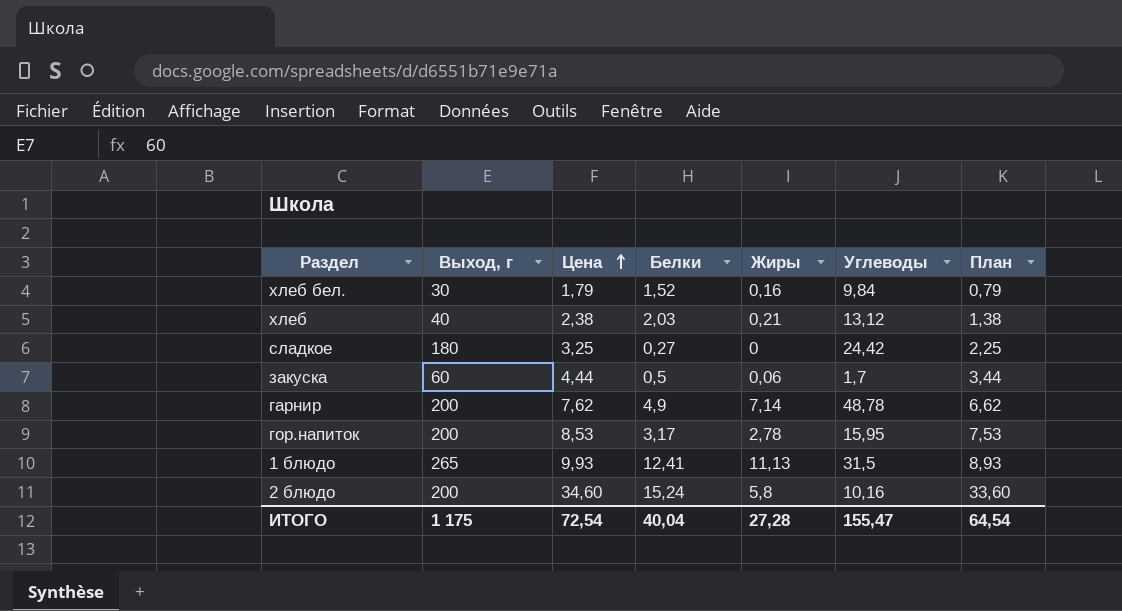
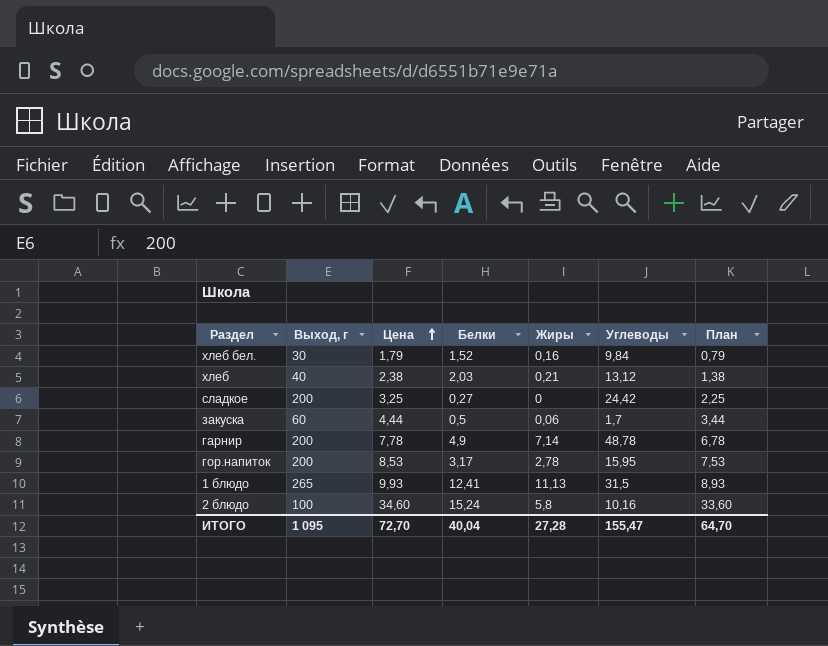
сладкое | Выход, г: 180 -> 200
гарнир | Цена: 7,62 -> 7,78
гарнир | План: 6,62 -> 6,78
2 блюдо | Выход, г: 200 -> 100
ИТОГО | Выход, г: 1 175 -> 1 095
ИТОГО | Цена: 72,54 -> 72,70
ИТОГО | План: 64,54 -> 64,70

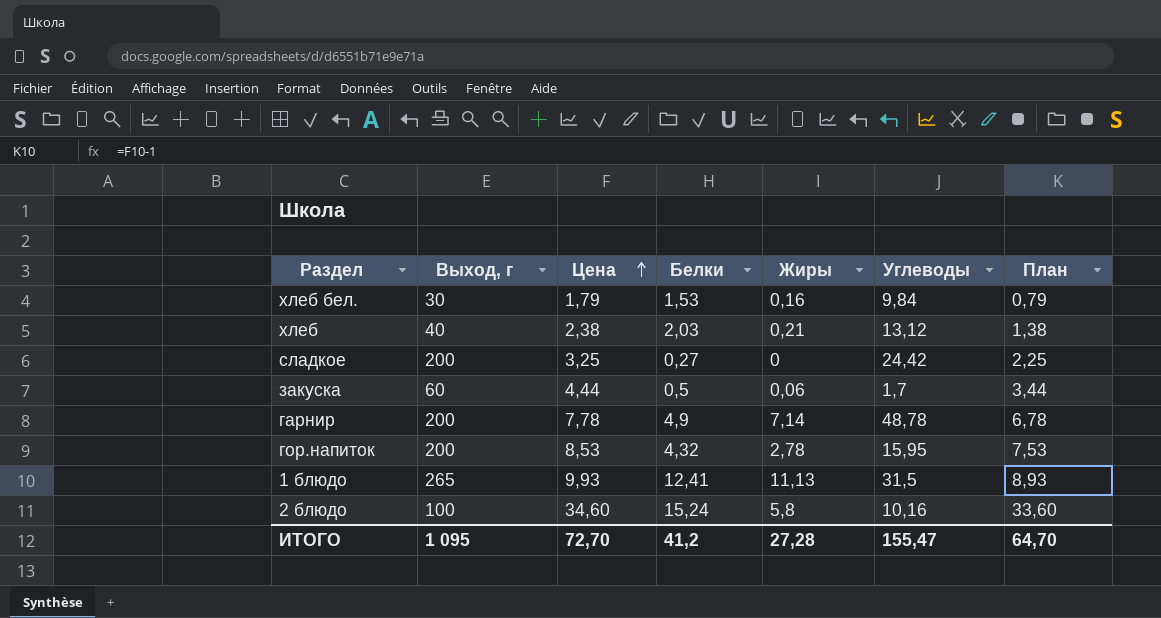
хлеб бел. | Белки: 1,52 -> 1,53
гор.напиток | Белки: 3,17 -> 4,32
ИТОГО | Белки: 40,04 -> 41,2

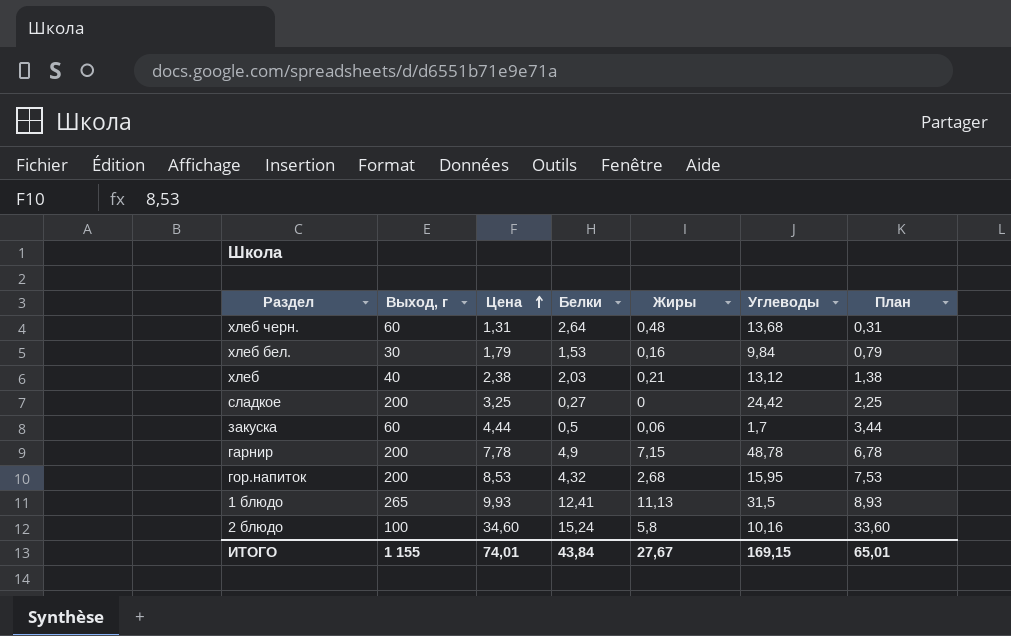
row хлеб черн.: none -> 60 | 1,31 | 2,64 | 0,48 | 13,68 | 0,31
гарнир | Жиры: 7,14 -> 7,15
гор.напиток | Жиры: 2,78 -> 2,68
ИТОГО | Выход, г: 1 095 -> 1 155
ИТОГО | Цена: 72,70 -> 74,01
ИТОГО | Белки: 41,2 -> 43,84
ИТОГО | Жиры: 27,28 -> 27,67
ИТОГО | Углеводы: 155,47 -> 169,15
ИТОГО | План: 64,70 -> 65,01

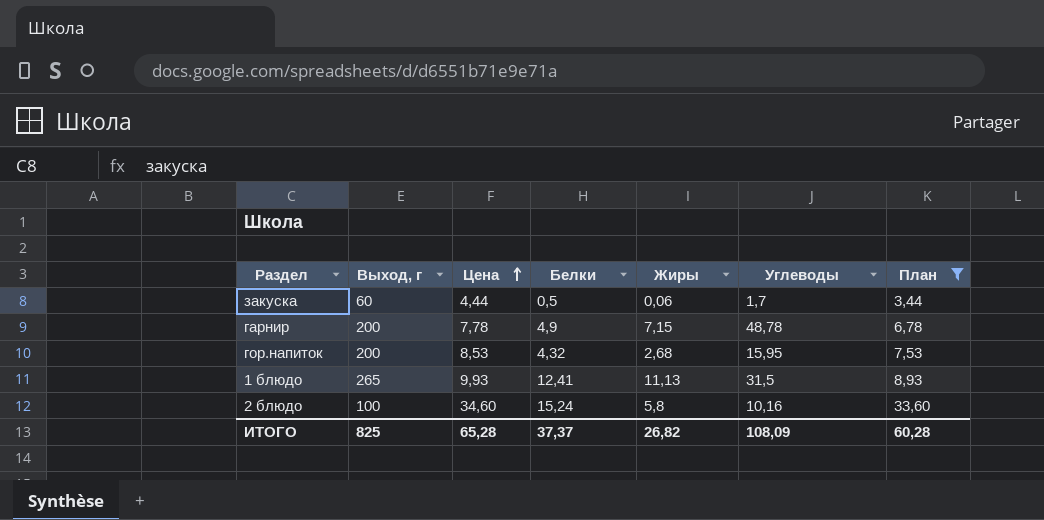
filter: none -> План >= 3,44
ИТОГО | Выход, г: 1 155 -> 825
ИТОГО | Цена: 74,01 -> 65,28
ИТОГО | Белки: 43,84 -> 37,37
ИТОГО | Жиры: 27,67 -> 26,82
ИТОГО | Углеводы: 169,15 -> 108,09
ИТОГО | План: 65,01 -> 60,28

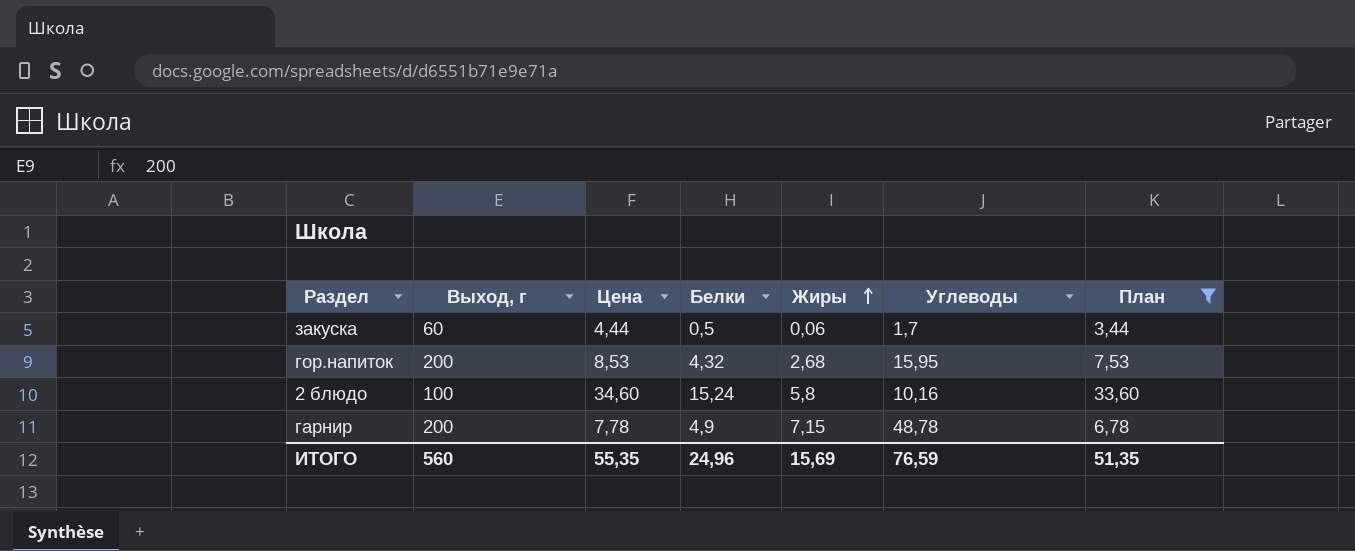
row order: Цена ascending -> Жиры ascending
row 1 блюдо: 265 | 9,93 | 12,41 | 11,13 | 31,5 | 8,93 -> none
ИТОГО | Выход, г: 825 -> 560
ИТОГО | Цена: 65,28 -> 55,35
ИТОГО | Белки: 37,37 -> 24,96
ИТОГО | Жиры: 26,82 -> 15,69
ИТОГО | Углеводы: 108,09 -> 76,59
ИТОГО | План: 60,28 -> 51,35

